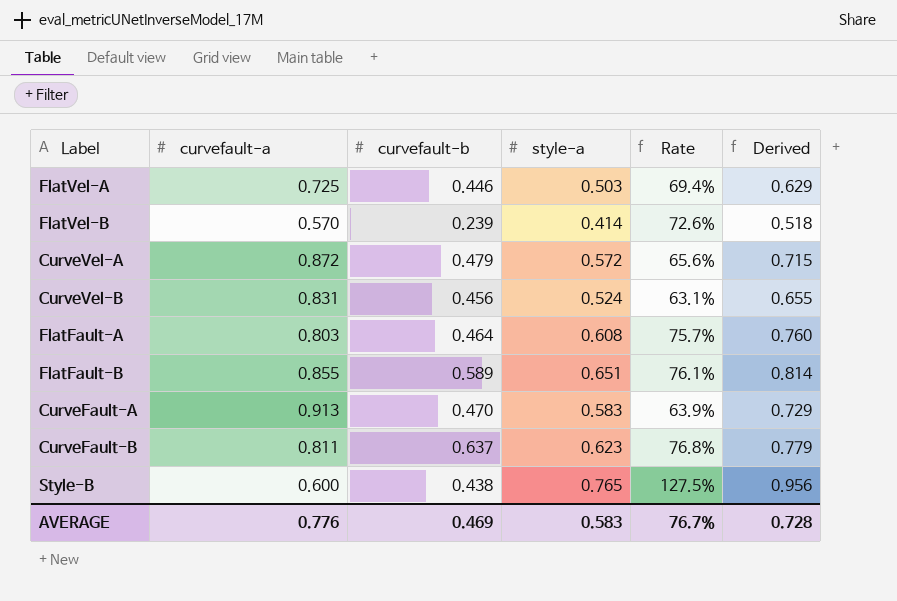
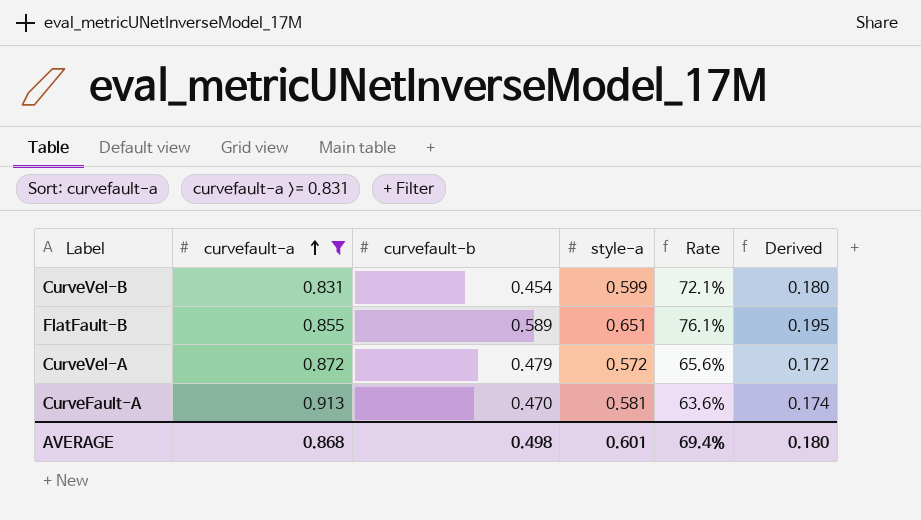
filter: none -> curvefault-a >= 0.831
row order: none -> curvefault-a ascending
column Derived | formula: [style-a] * 1.25 -> [style-a] * 0.3
CurveVel-B | curvefault-b: 0.456 -> 0.454
CurveVel-B | style-a: 0.524 -> 0.599
CurveVel-B | Rate: 63.1% -> 72.1%
CurveFault-A | style-a: 0.583 -> 0.581
CurveFault-A | Rate: 63.9% -> 63.6%
AVERAGE | curvefault-a: 0.776 -> 0.868
AVERAGE | curvefault-b: 0.469 -> 0.498
AVERAGE | style-a: 0.583 -> 0.601
AVERAGE | Rate: 76.7% -> 69.4%
AVERAGE | Derived: 0.728 -> 0.180

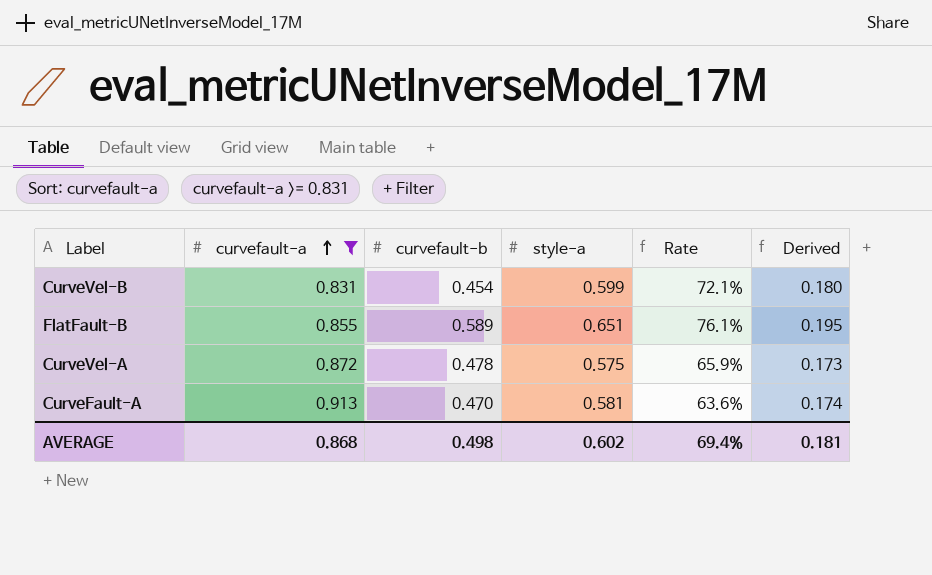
CurveVel-A | curvefault-b: 0.479 -> 0.478
CurveVel-A | style-a: 0.572 -> 0.575
CurveVel-A | Rate: 65.6% -> 65.9%
CurveVel-A | Derived: 0.172 -> 0.173
AVERAGE | style-a: 0.601 -> 0.602
AVERAGE | Derived: 0.180 -> 0.181

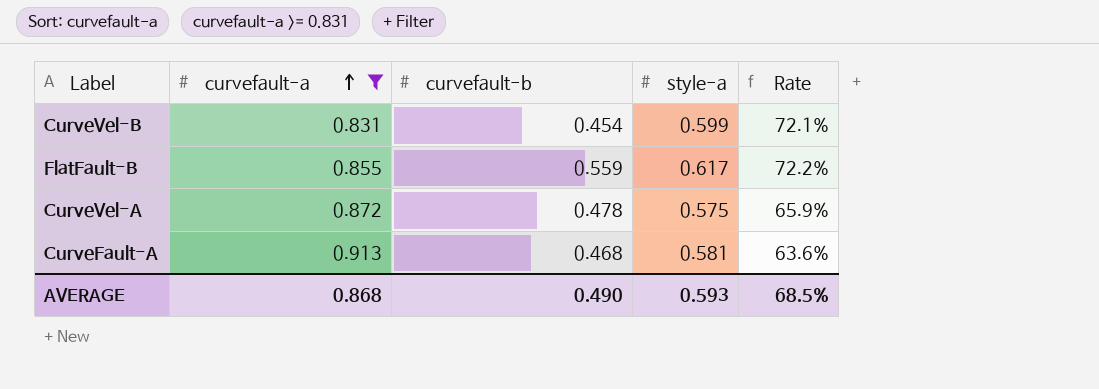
column Derived | formula: [style-a] * 0.3 -> none
FlatFault-B | curvefault-b: 0.589 -> 0.559
FlatFault-B | style-a: 0.651 -> 0.617
FlatFault-B | Rate: 76.1% -> 72.2%
CurveFault-A | curvefault-b: 0.470 -> 0.468
AVERAGE | curvefault-b: 0.498 -> 0.490
AVERAGE | style-a: 0.602 -> 0.593
AVERAGE | Rate: 69.4% -> 68.5%

